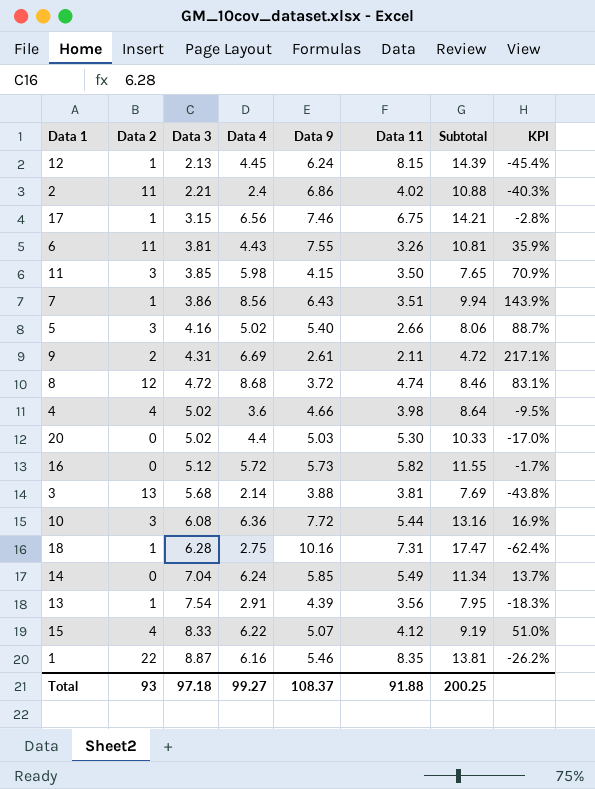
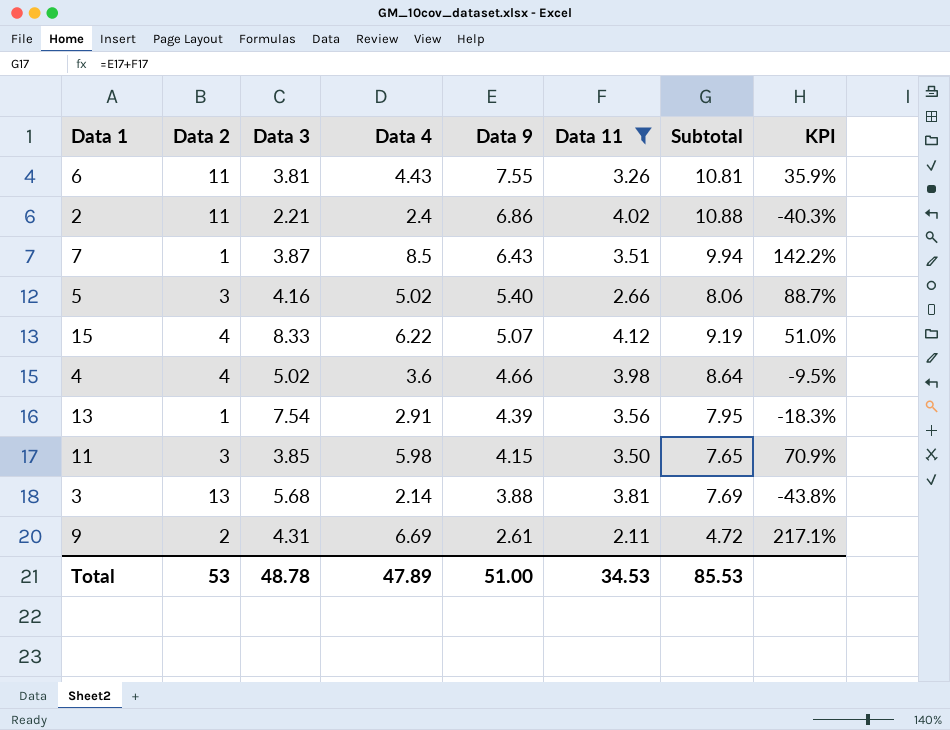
filter: none -> Data 11 <= 4.12
row order: Data 3 ascending -> Data 9 descending
7 | Data 3: 3.86 -> 3.87
7 | Data 4: 8.56 -> 8.5
7 | KPI: 143.9% -> 142.2%
Total | Data 2: 93 -> 53
Total | Data 3: 97.18 -> 48.78
Total | Data 4: 99.27 -> 47.89
Total | Data 9: 108.37 -> 51.00
Total | Data 11: 91.88 -> 34.53
Total | Subtotal: 200.25 -> 85.53

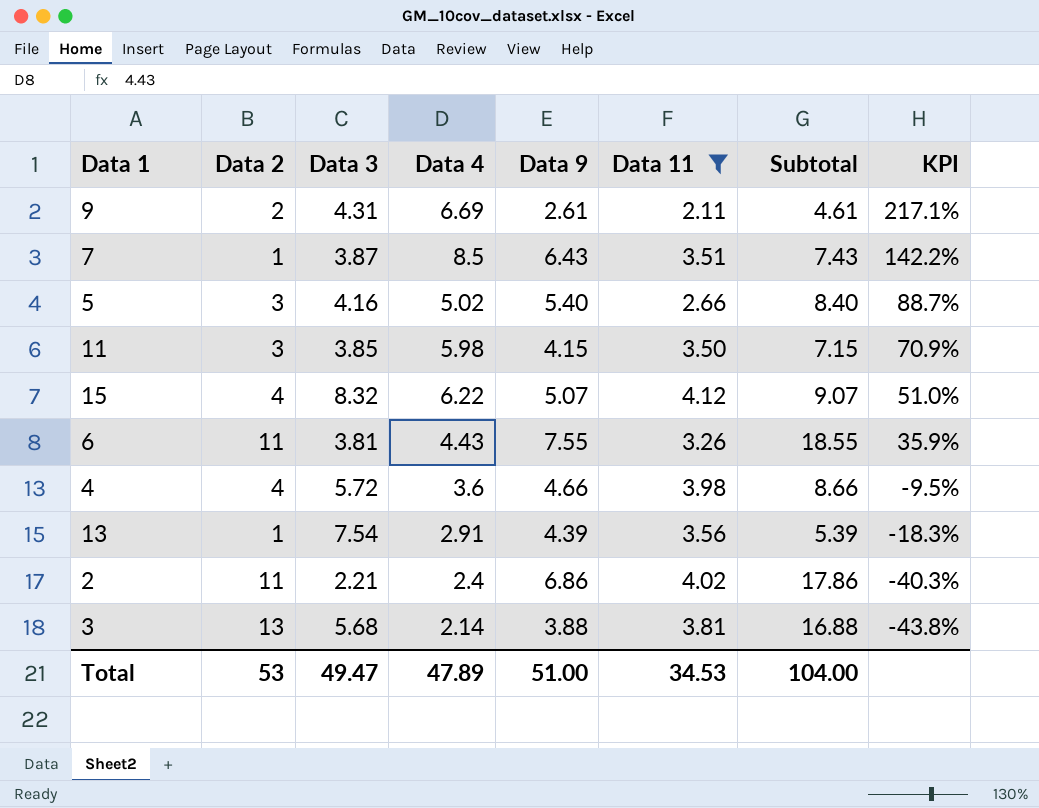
row order: Data 9 descending -> KPI descending
column Subtotal | formula: [Data 9] + [Data 11] -> [Data 2] + [Data 9]
15 | Data 3: 8.33 -> 8.32
4 | Data 3: 5.02 -> 5.72
Total | Data 3: 48.78 -> 49.47
Total | Subtotal: 85.53 -> 104.00

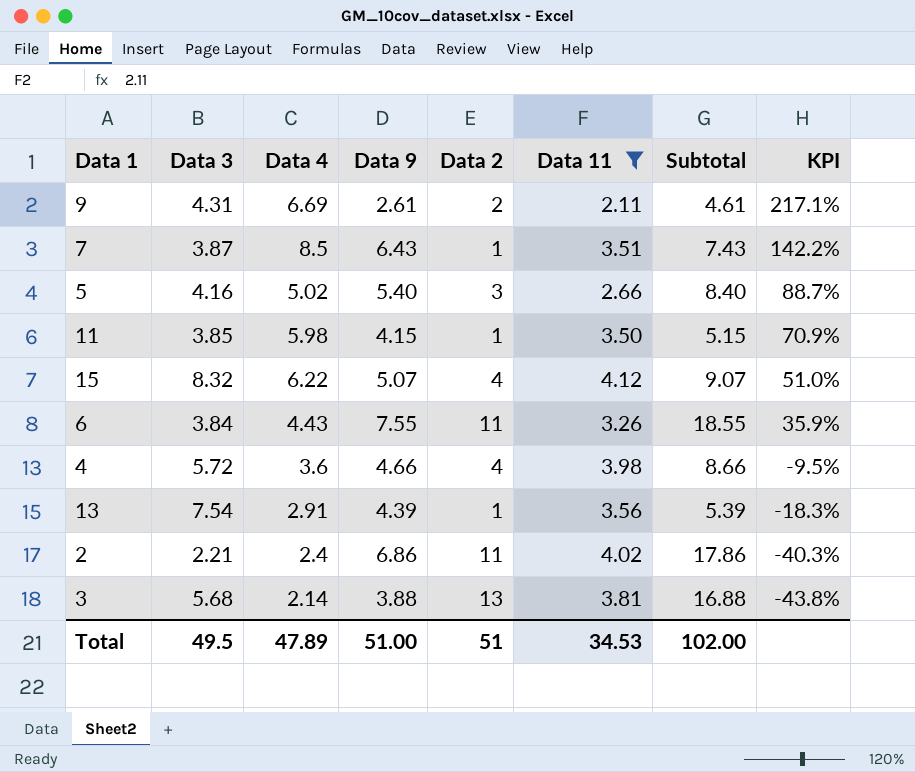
column Data 2 | position: 2 -> 5
11 | Data 2: 3 -> 1
11 | Subtotal: 7.15 -> 5.15
6 | Data 3: 3.81 -> 3.84
Total | Data 3: 49.47 -> 49.5
Total | Data 2: 53 -> 51
Total | Subtotal: 104.00 -> 102.00

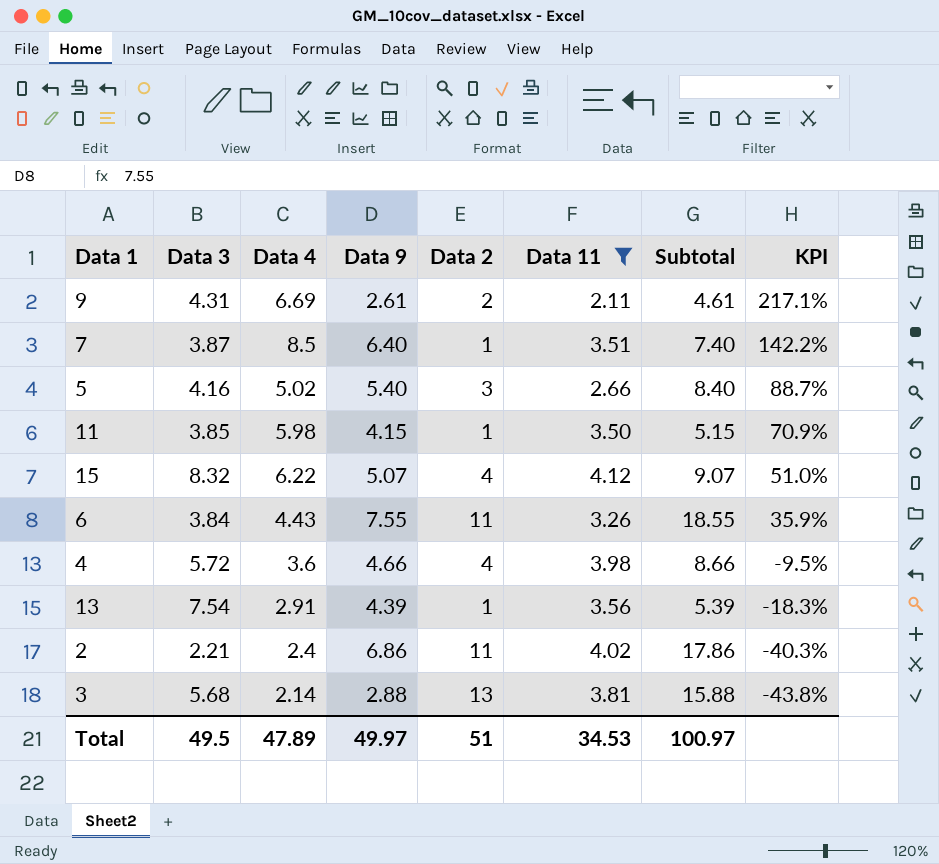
7 | Data 9: 6.43 -> 6.40
7 | Subtotal: 7.43 -> 7.40
3 | Data 9: 3.88 -> 2.88
3 | Subtotal: 16.88 -> 15.88
Total | Data 9: 51.00 -> 49.97
Total | Subtotal: 102.00 -> 100.97

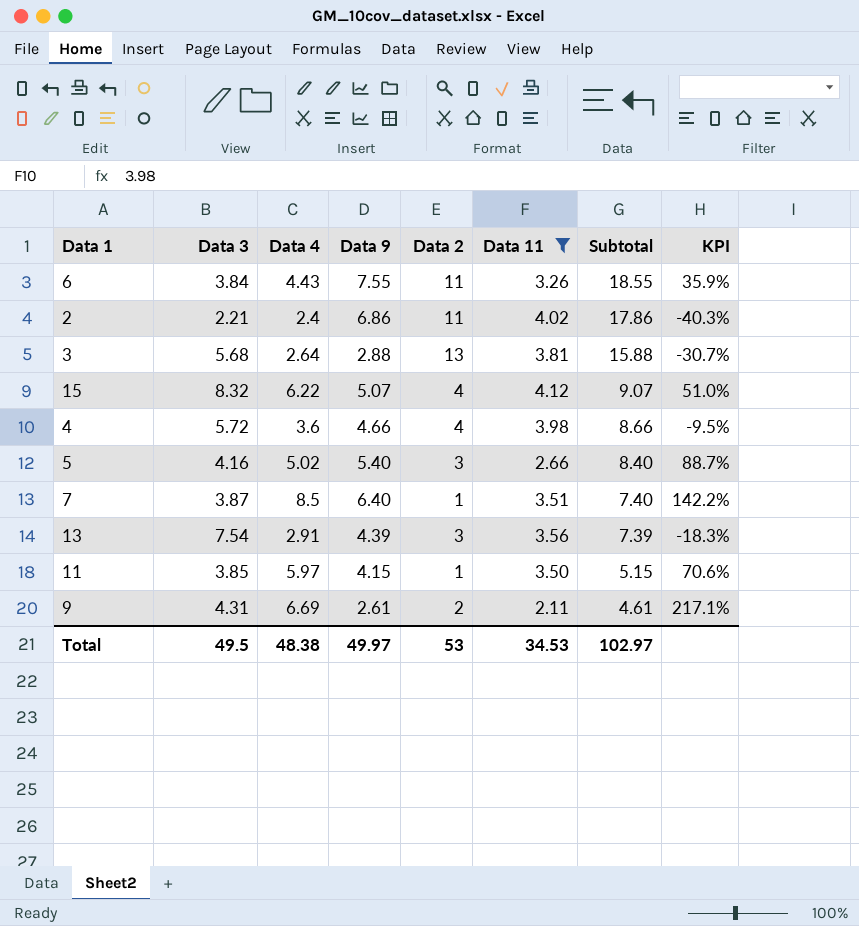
row order: KPI descending -> Subtotal descending
3 | Data 4: 2.14 -> 2.64
3 | KPI: -43.8% -> -30.7%
13 | Data 2: 1 -> 3
13 | Subtotal: 5.39 -> 7.39
11 | Data 4: 5.98 -> 5.97
11 | KPI: 70.9% -> 70.6%
Total | Data 4: 47.89 -> 48.38
Total | Data 2: 51 -> 53
Total | Subtotal: 100.97 -> 102.97

